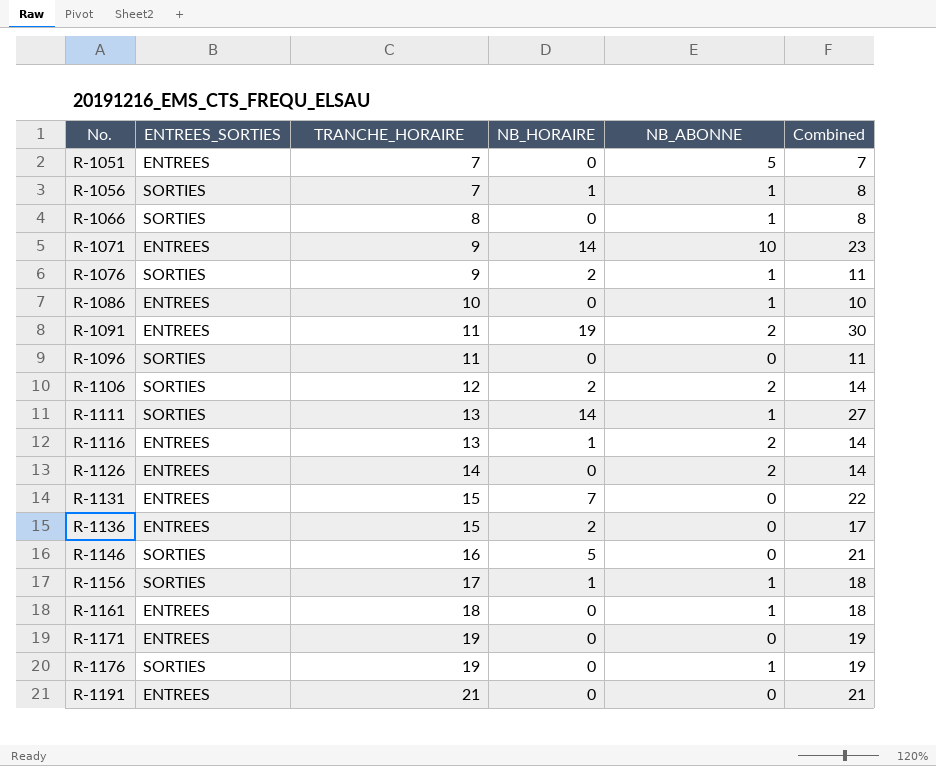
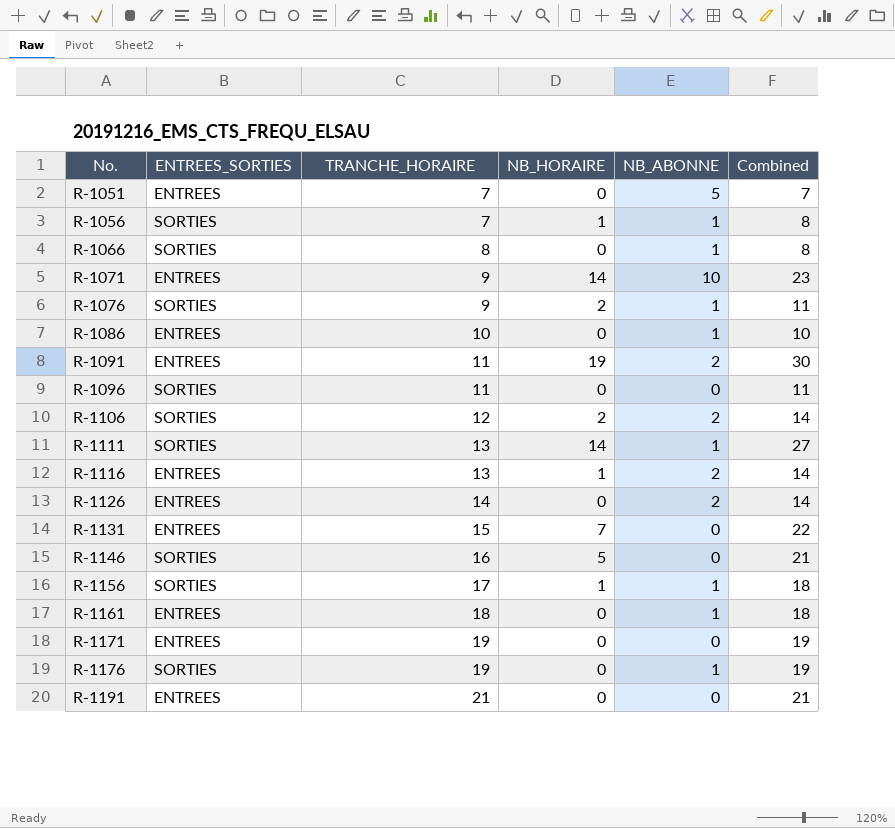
row R-1136: ENTREES | 15 | 2 | 0 | 17 -> none

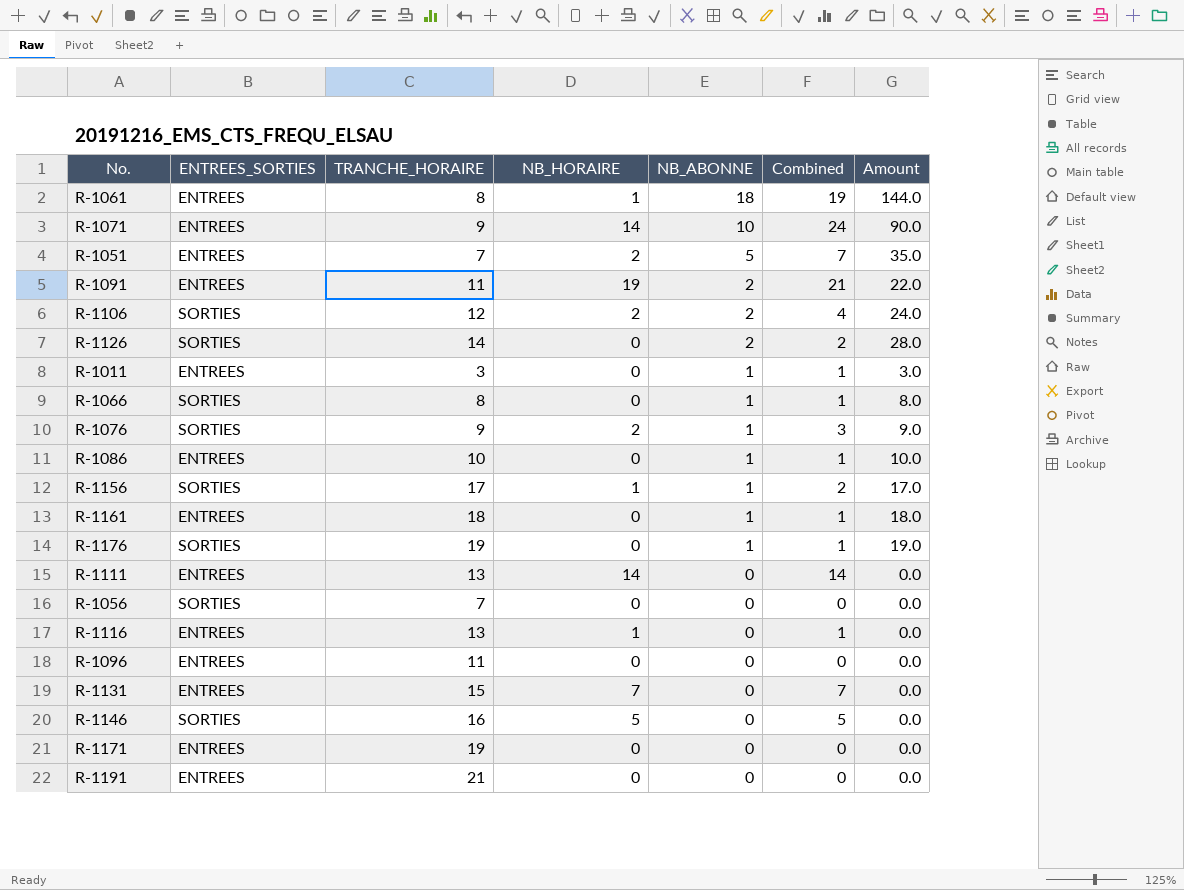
row order: No. ascending -> NB_ABONNE descending
column Combined | formula: [TRANCHE_HORAIRE] + [NB_HORAIRE] -> [NB_HORAIRE] + [NB_ABONNE]
column Amount | formula: none -> [TRANCHE_HORAIRE] * [NB_ABONNE]
row R-1061: none -> ENTREES | 8 | 1 | 18 | 19 | 144.0
R-1051 | NB_HORAIRE: 0 -> 2
R-1126 | ENTREES_SORTIES: ENTREES -> SORTIES
row R-1011: none -> ENTREES | 3 | 0 | 1 | 1 | 3.0
R-1111 | ENTREES_SORTIES: SORTIES -> ENTREES
R-1111 | NB_ABONNE: 1 -> 0
R-1056 | NB_HORAIRE: 1 -> 0
R-1056 | NB_ABONNE: 1 -> 0
R-1116 | NB_ABONNE: 2 -> 0
R-1096 | ENTREES_SORTIES: SORTIES -> ENTREES

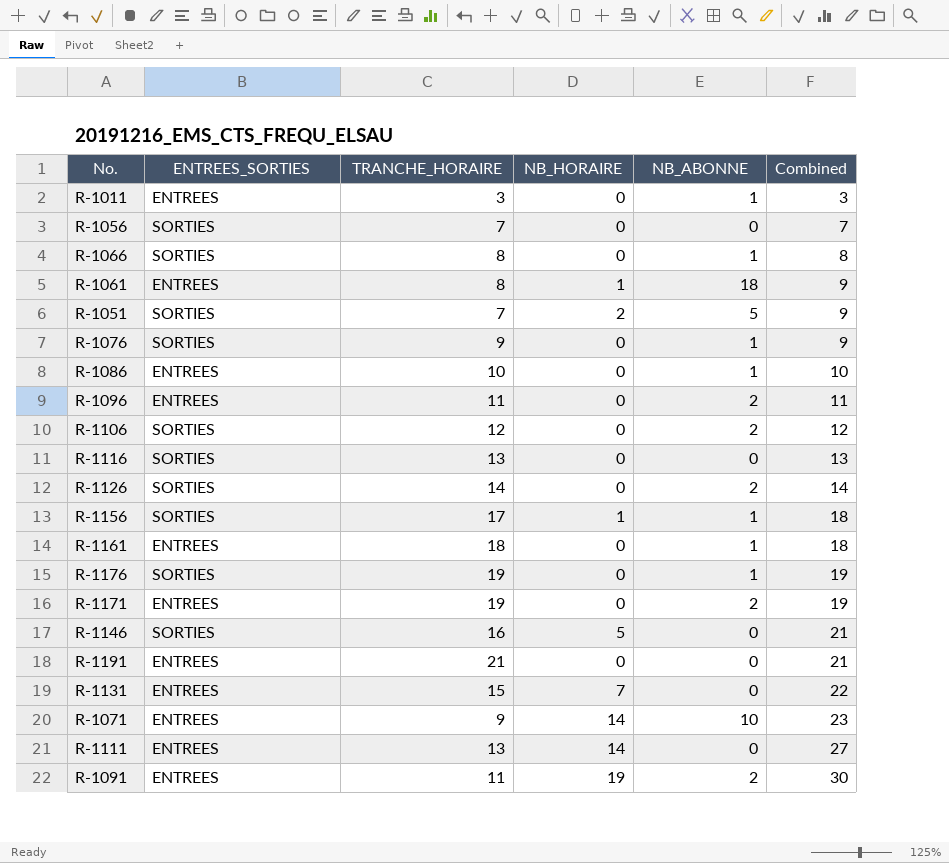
row order: NB_ABONNE descending -> Combined ascending
column Amount | formula: [TRANCHE_HORAIRE] * [NB_ABONNE] -> none
column Combined | formula: [NB_HORAIRE] + [NB_ABONNE] -> [TRANCHE_HORAIRE] + [NB_HORAIRE]
R-1051 | ENTREES_SORTIES: ENTREES -> SORTIES
R-1076 | NB_HORAIRE: 2 -> 0
R-1096 | NB_ABONNE: 0 -> 2
R-1106 | NB_HORAIRE: 2 -> 0
R-1116 | ENTREES_SORTIES: ENTREES -> SORTIES
R-1116 | NB_HORAIRE: 1 -> 0
R-1171 | NB_ABONNE: 0 -> 2

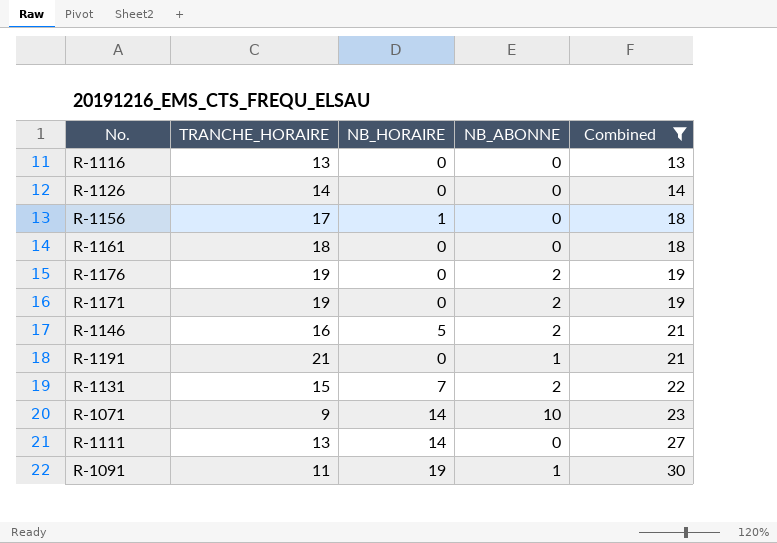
filter: none -> Combined >= 13
column ENTREES_SORTIES | position: 2 -> none
R-1126 | NB_ABONNE: 2 -> 0
R-1156 | NB_ABONNE: 1 -> 0
R-1161 | NB_ABONNE: 1 -> 0
R-1176 | NB_ABONNE: 1 -> 2
R-1146 | NB_ABONNE: 0 -> 2
R-1191 | NB_ABONNE: 0 -> 1
R-1131 | NB_ABONNE: 0 -> 2
R-1091 | NB_ABONNE: 2 -> 1

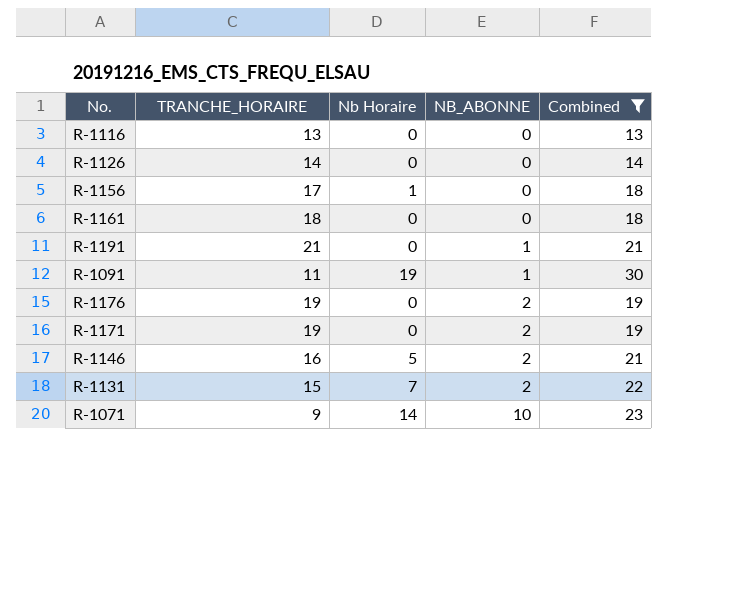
row order: Combined ascending -> NB_ABONNE ascending
column name: NB_HORAIRE -> Nb Horaire
row R-1111: 13 | 14 | 0 | 27 -> none

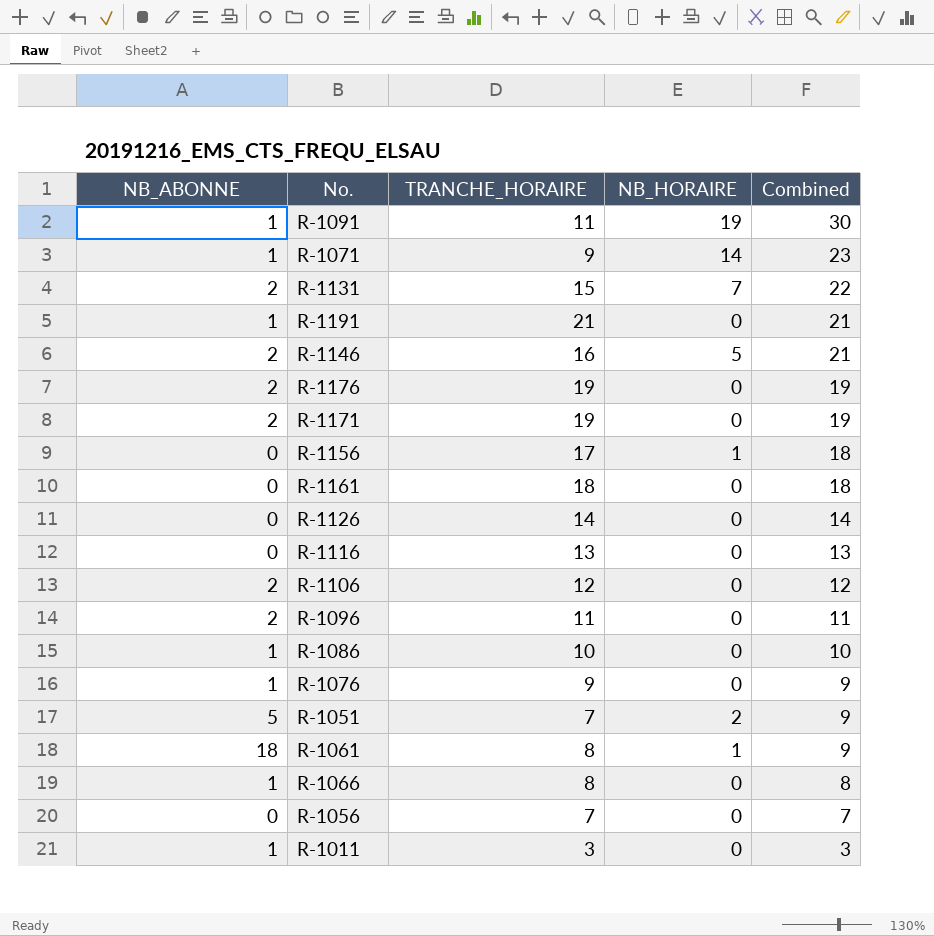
filter: Combined >= 13 -> none
row order: NB_ABONNE ascending -> Combined descending
column NB_ABONNE | position: 4 -> 1
column name: Nb Horaire -> NB_HORAIRE
R-1071 | NB_ABONNE: 10 -> 1

